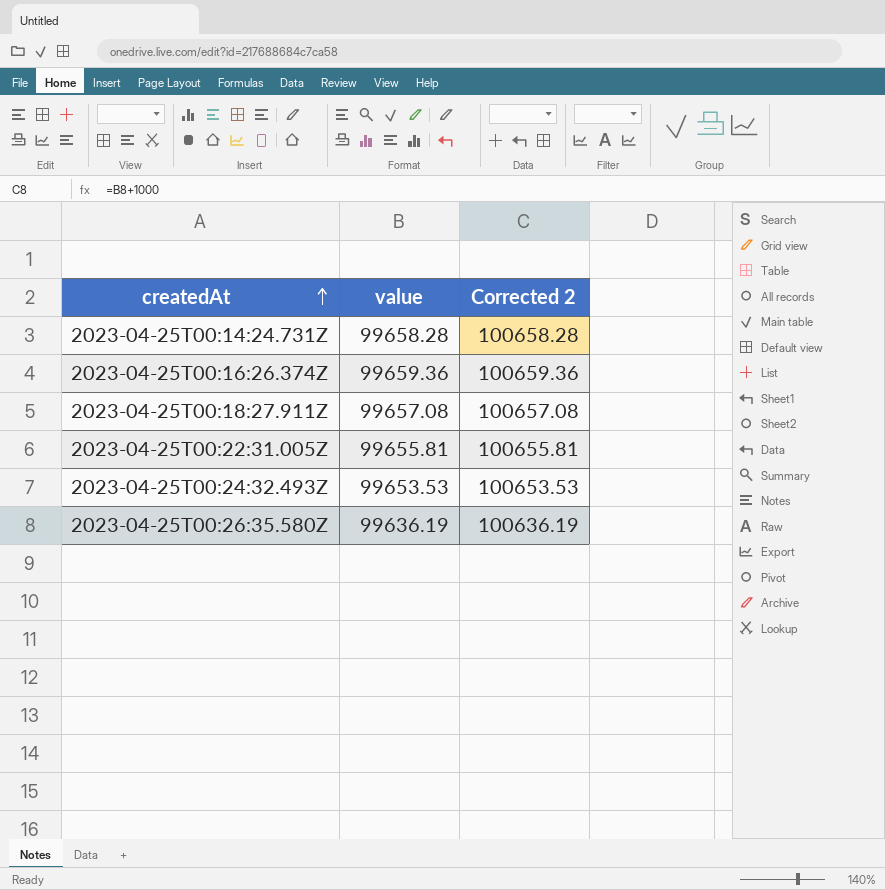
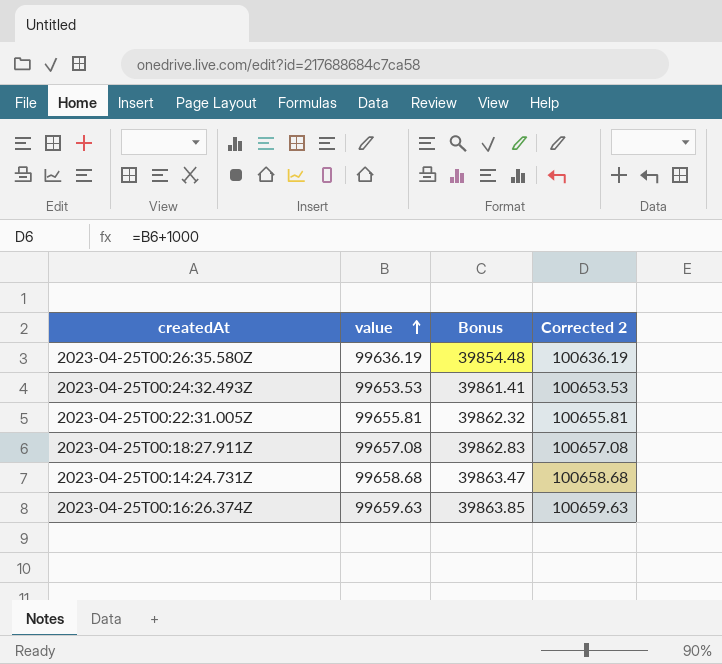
row order: createdAt ascending -> value ascending
column Bonus | formula: none -> [value] * 0.4
2023-04-25T00:14:24.731Z | value: 99658.28 -> 99658.68
2023-04-25T00:14:24.731Z | Corrected 2: 100658.28 -> 100658.68
2023-04-25T00:16:26.374Z | value: 99659.36 -> 99659.63
2023-04-25T00:16:26.374Z | Corrected 2: 100659.36 -> 100659.63

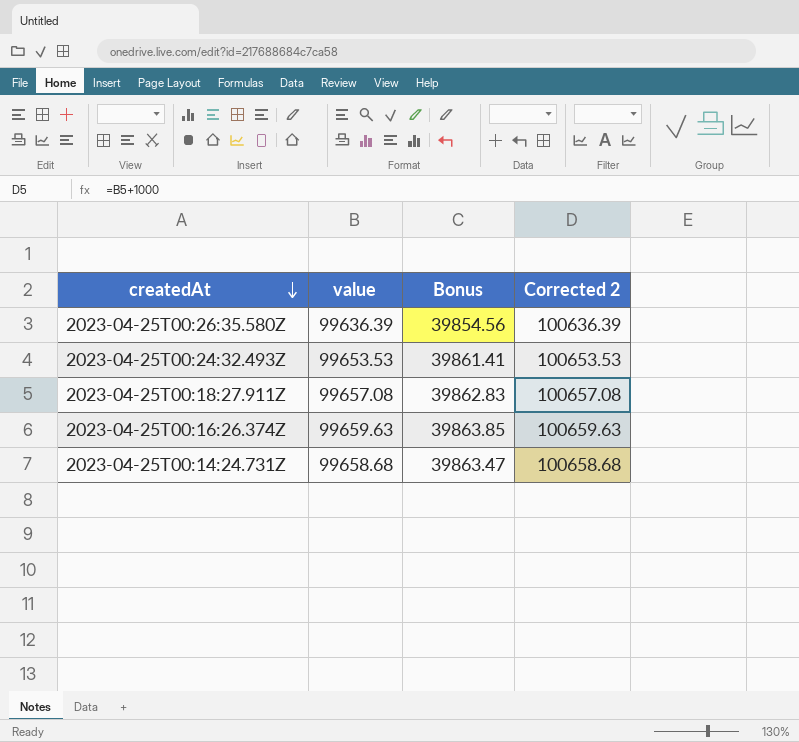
row order: value ascending -> createdAt descending
row 2023-04-25T00:22:31.005Z: 99655.81 | 39862.32 | 100655.81 -> none
2023-04-25T00:26:35.580Z | value: 99636.19 -> 99636.39
2023-04-25T00:26:35.580Z | Bonus: 39854.48 -> 39854.56
2023-04-25T00:26:35.580Z | Corrected 2: 100636.19 -> 100636.39

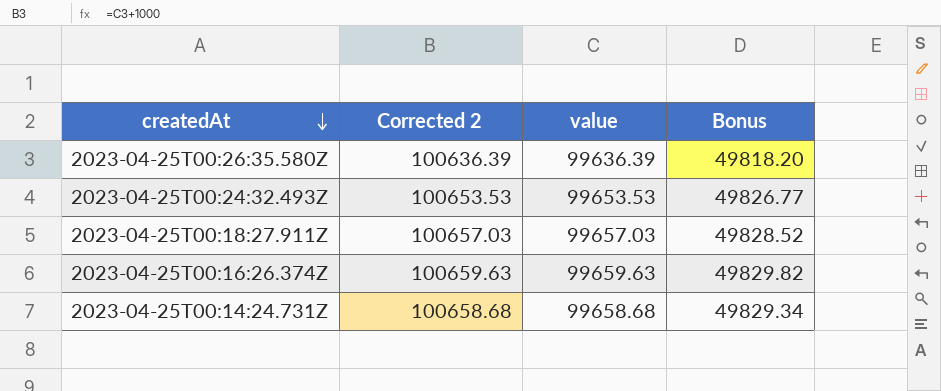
column Corrected 2 | position: 4 -> 2
column Bonus | formula: [value] * 0.4 -> [value] * 0.5
2023-04-25T00:18:27.911Z | Corrected 2: 100657.08 -> 100657.03
2023-04-25T00:18:27.911Z | value: 99657.08 -> 99657.03

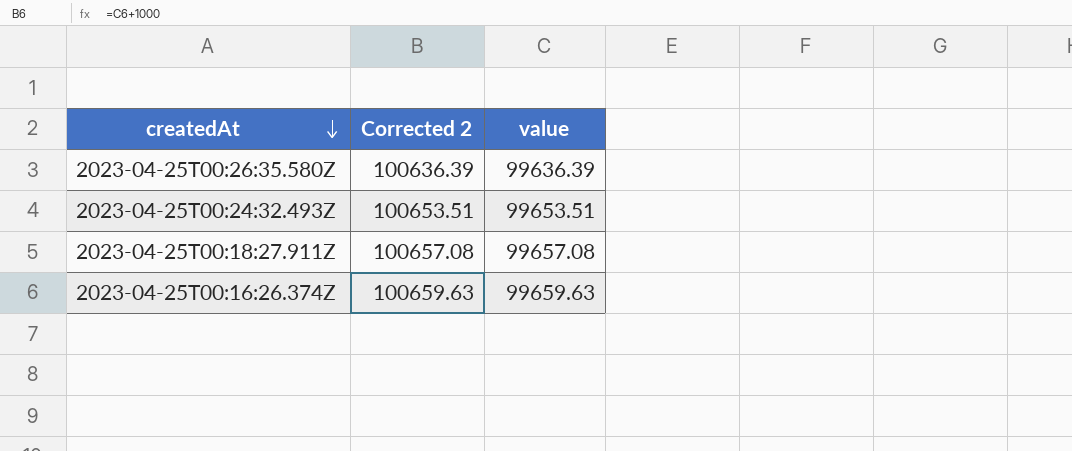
column Bonus | formula: [value] * 0.5 -> none
row 2023-04-25T00:14:24.731Z: 100658.68 | 99658.68 | 49829.34 -> none
2023-04-25T00:24:32.493Z | Corrected 2: 100653.53 -> 100653.51
2023-04-25T00:24:32.493Z | value: 99653.53 -> 99653.51
2023-04-25T00:18:27.911Z | Corrected 2: 100657.03 -> 100657.08
2023-04-25T00:18:27.911Z | value: 99657.03 -> 99657.08

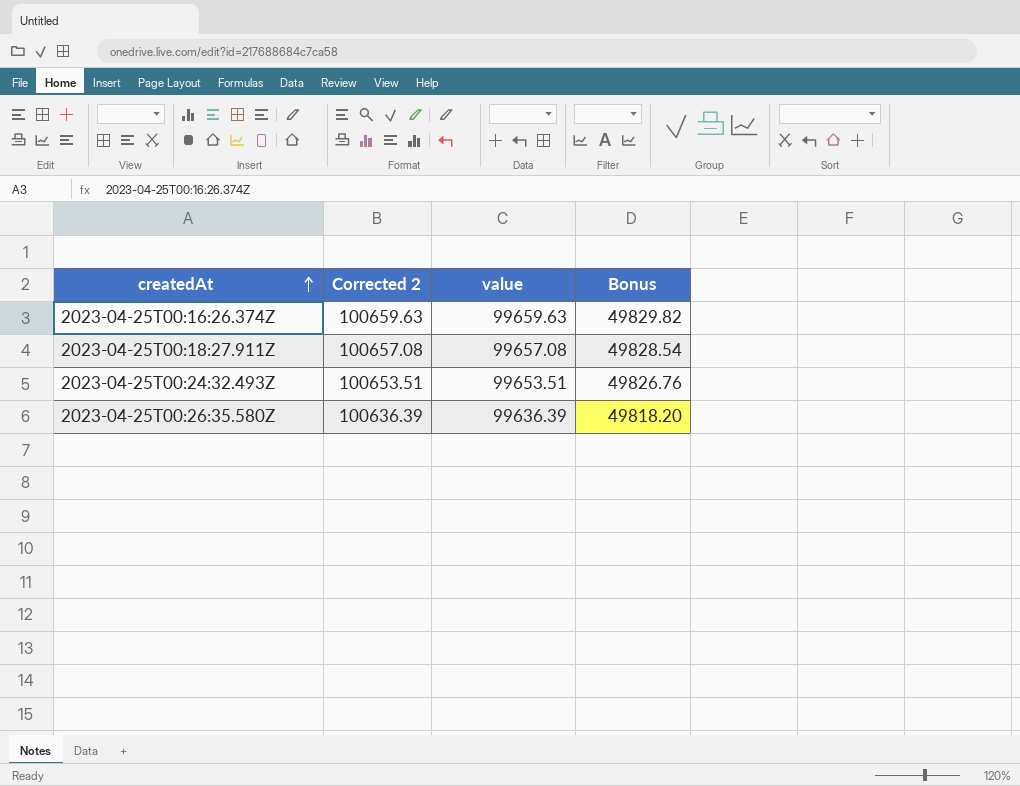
row order: createdAt descending -> createdAt ascending
column Bonus | formula: none -> [value] * 0.5

